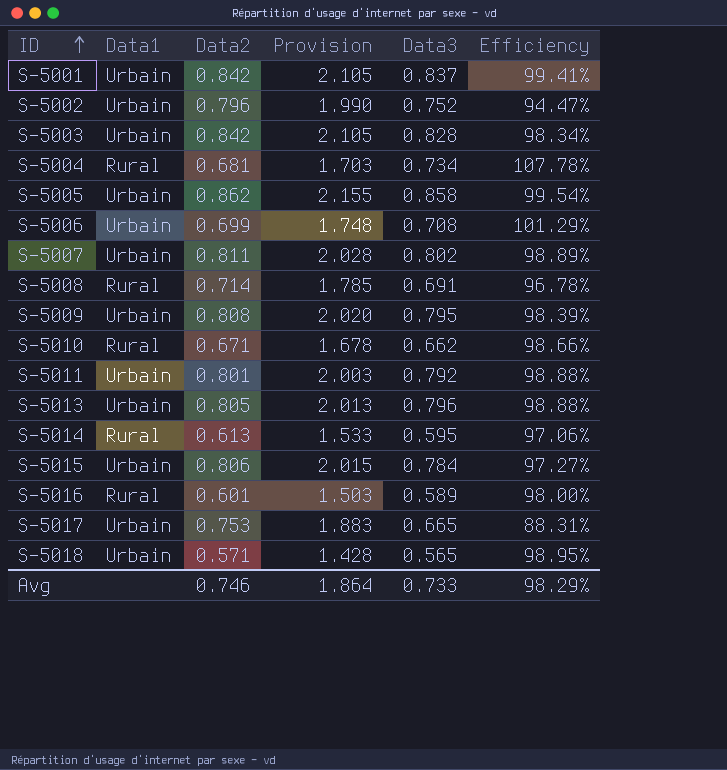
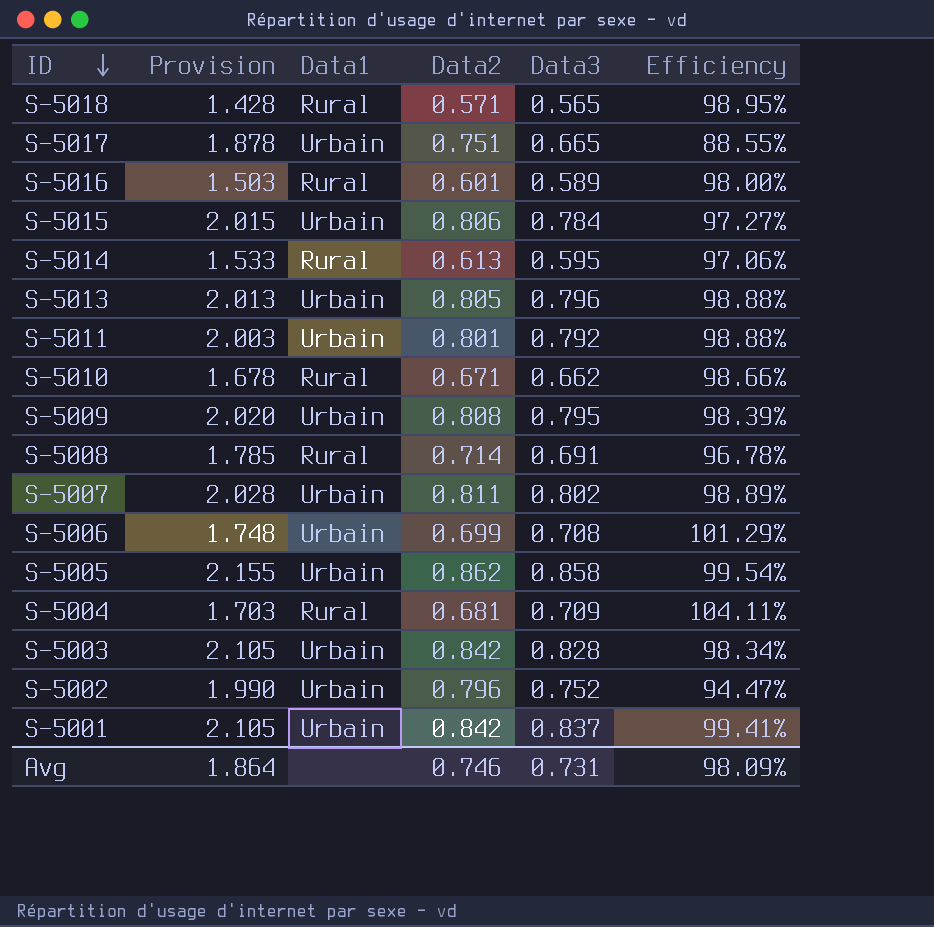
row order: ID ascending -> ID descending
column Provision | position: 4 -> 2
S-5018 | Data1: Urbain -> Rural
S-5017 | Provision: 1.883 -> 1.878
S-5017 | Data2: 0.753 -> 0.751
S-5017 | Efficiency: 88.31% -> 88.55%
S-5004 | Data3: 0.734 -> 0.709
S-5004 | Efficiency: 107.78% -> 104.11%
Avg | Data3: 0.733 -> 0.731
Avg | Efficiency: 98.29% -> 98.09%

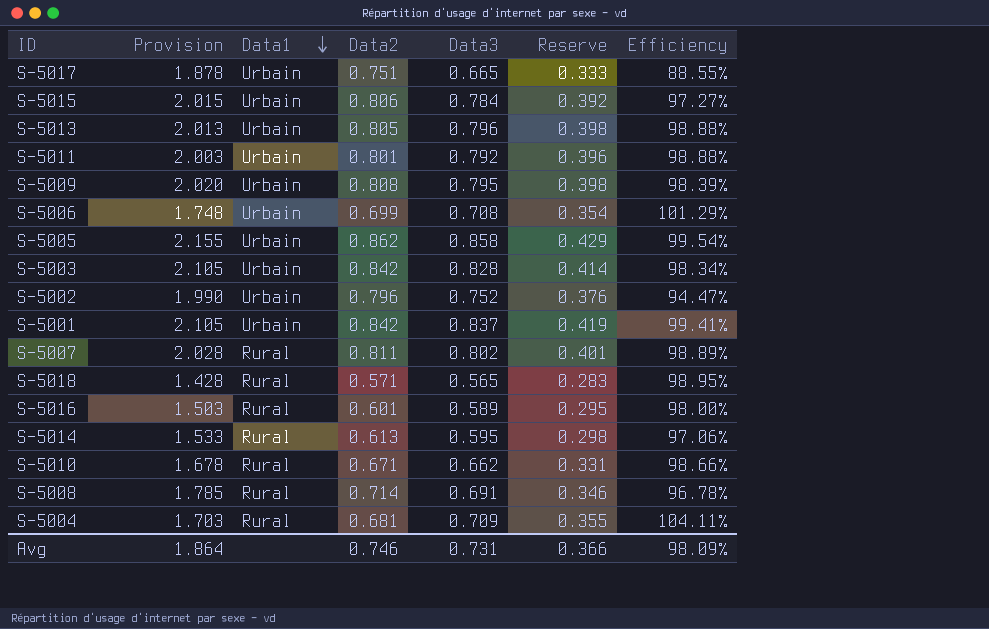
row order: ID descending -> Data1 descending
column Reserve | formula: none -> [Data3] * 0.5
S-5007 | Data1: Urbain -> Rural

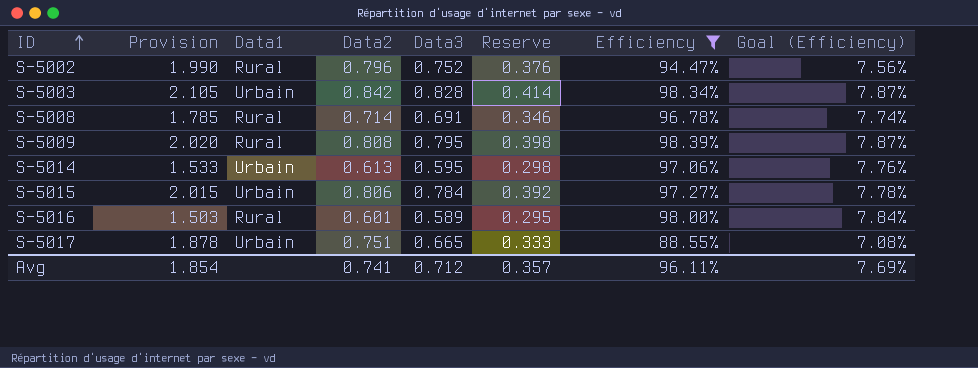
filter: none -> Efficiency <= 98.39%
row order: Data1 descending -> ID ascending
column Goal (Efficiency) | formula: none -> [Efficiency] * 0.08
S-5002 | Data1: Urbain -> Rural
S-5009 | Data1: Urbain -> Rural
S-5014 | Data1: Rural -> Urbain
Avg | Provision: 1.864 -> 1.854
Avg | Data2: 0.746 -> 0.741
Avg | Data3: 0.731 -> 0.712
Avg | Reserve: 0.366 -> 0.357
Avg | Efficiency: 98.09% -> 96.11%

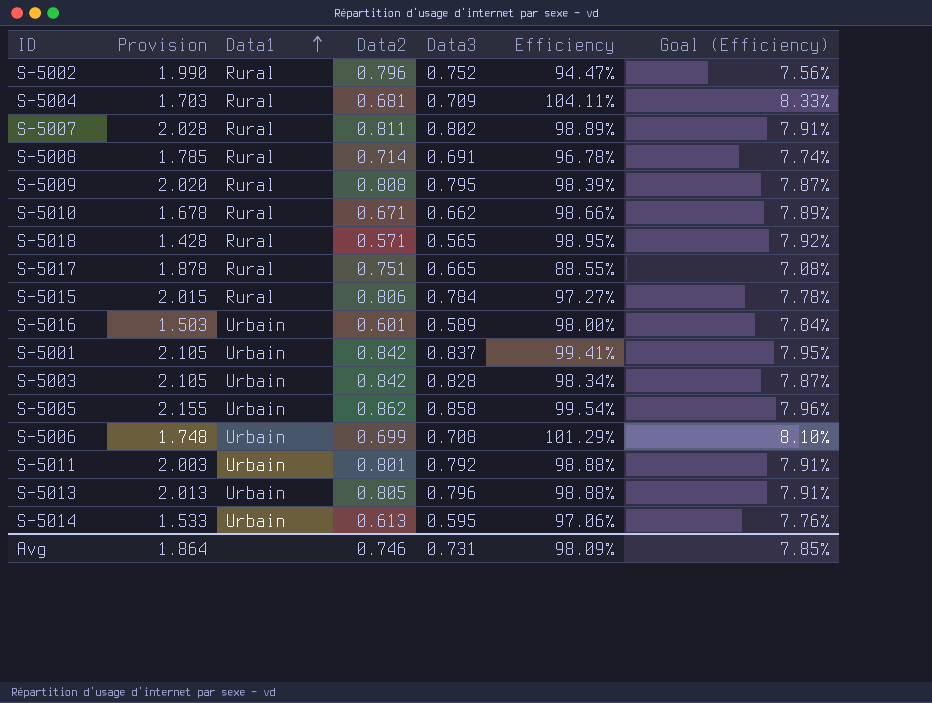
filter: Efficiency <= 98.39% -> none
row order: ID ascending -> Data1 ascending
column Reserve | formula: [Data3] * 0.5 -> none
S-5017 | Data1: Urbain -> Rural
S-5015 | Data1: Urbain -> Rural
S-5016 | Data1: Rural -> Urbain
Avg | Provision: 1.854 -> 1.864
Avg | Data2: 0.741 -> 0.746
Avg | Data3: 0.712 -> 0.731
Avg | Efficiency: 96.11% -> 98.09%
Avg | Goal (Efficiency): 7.69% -> 7.85%

